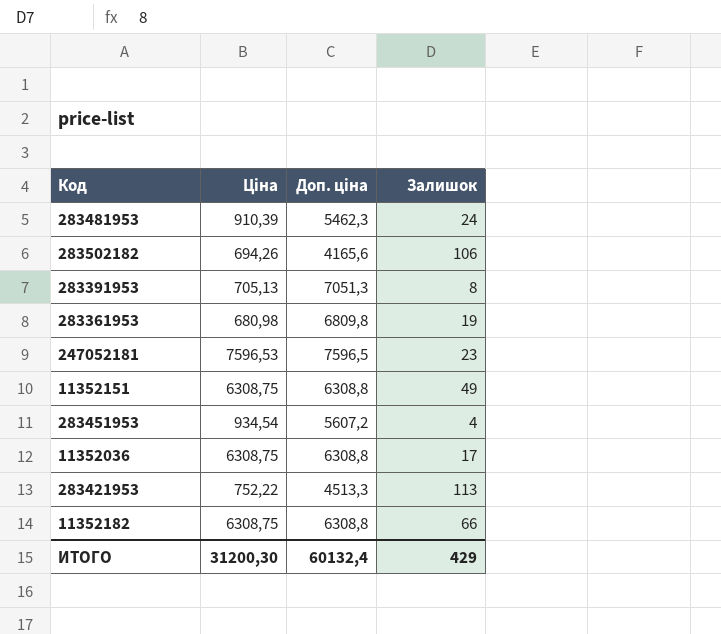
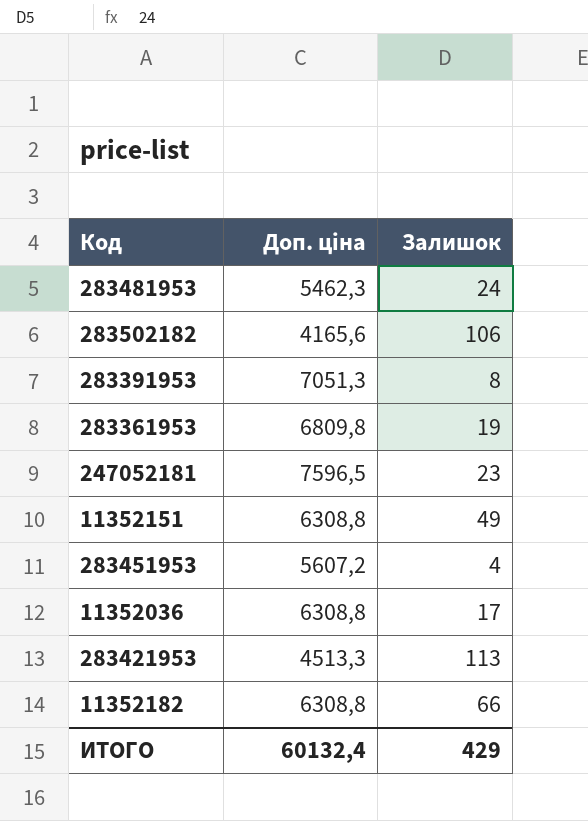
column Ціна | position: 2 -> none

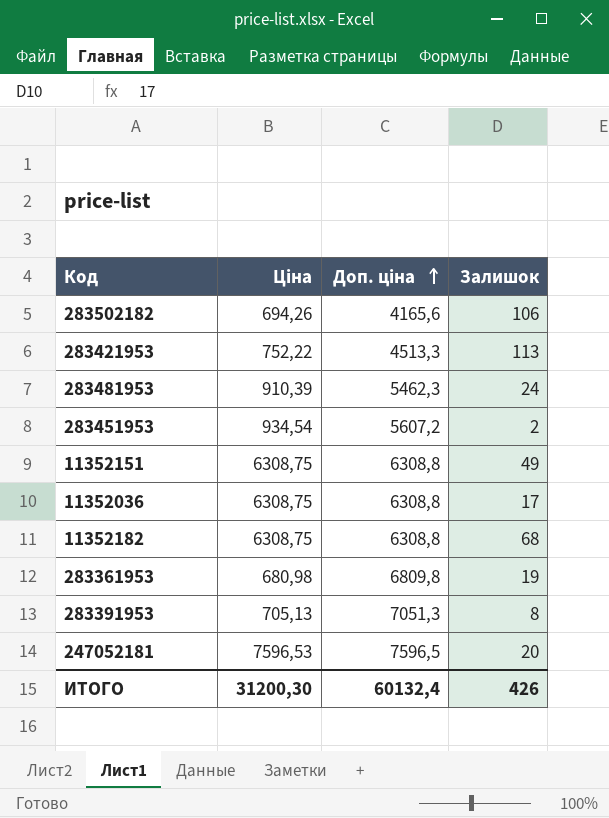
row order: none -> Доп. ціна ascending
column Ціна | position: none -> 2
283451953 | Залишок: 4 -> 2
11352182 | Залишок: 66 -> 68
247052181 | Залишок: 23 -> 20
ИТОГО | Залишок: 429 -> 426

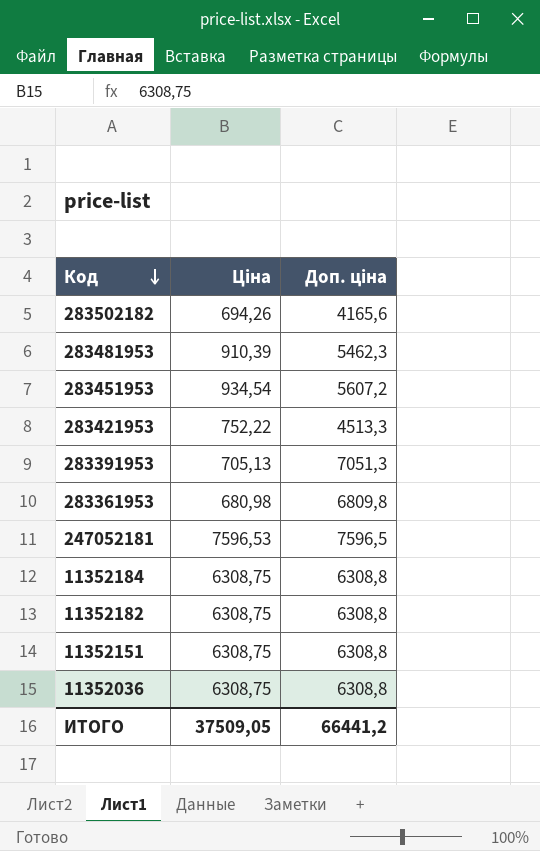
row order: Доп. ціна ascending -> Код descending
column Залишок | position: 4 -> none
row 11352184: none -> 6308,75 | 6308,8
ИТОГО | Ціна: 31200,30 -> 37509,05
ИТОГО | Доп. ціна: 60132,4 -> 66441,2

